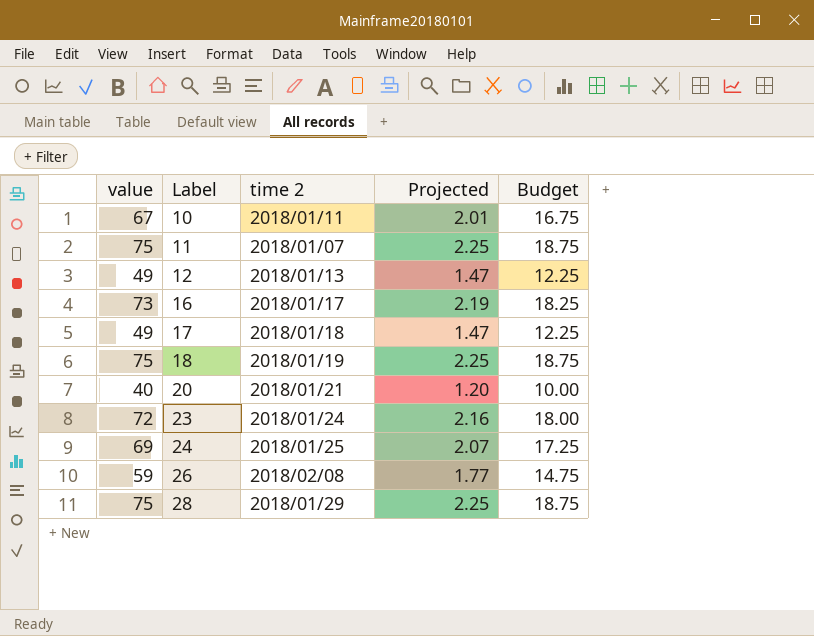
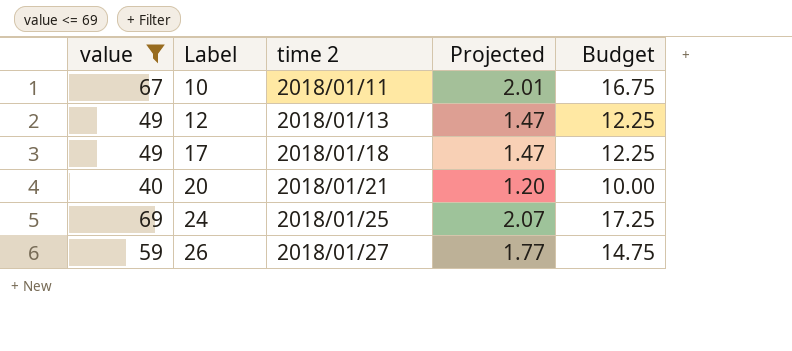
filter: none -> value <= 69
26 | time 2: 2018/02/08 -> 2018/01/27

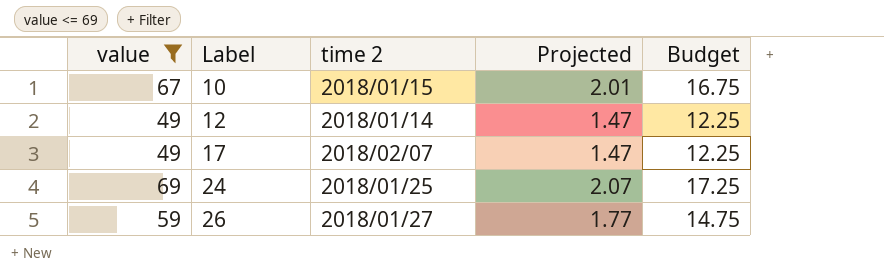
row 20: 40 | 2018/01/21 | 1.20 | 10.00 -> none
10 | time 2: 2018/01/11 -> 2018/01/15
12 | time 2: 2018/01/13 -> 2018/01/14
17 | time 2: 2018/01/18 -> 2018/02/07

